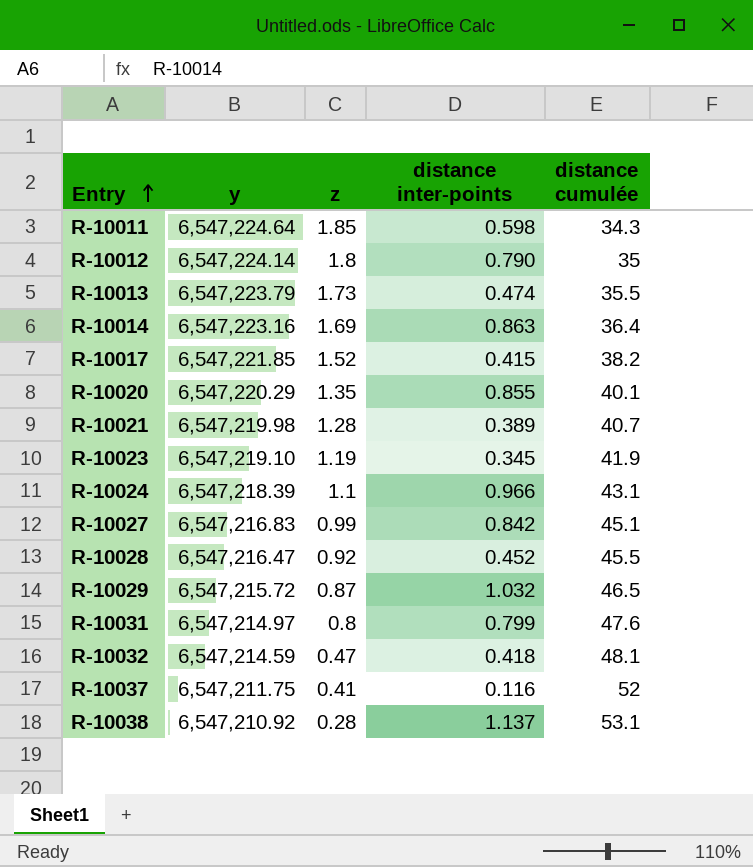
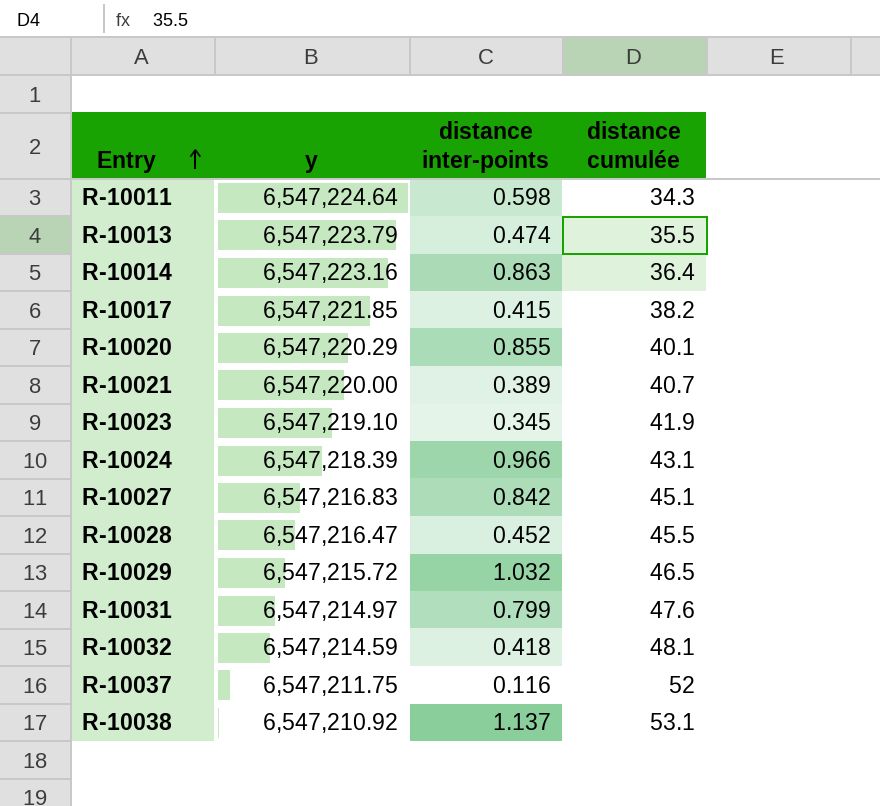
column z | position: 3 -> none
row R-10012: 6,547,224.14 | 1.8 | 0.790 | 35 -> none
R-10021 | y: 6,547,219.98 -> 6,547,220.00

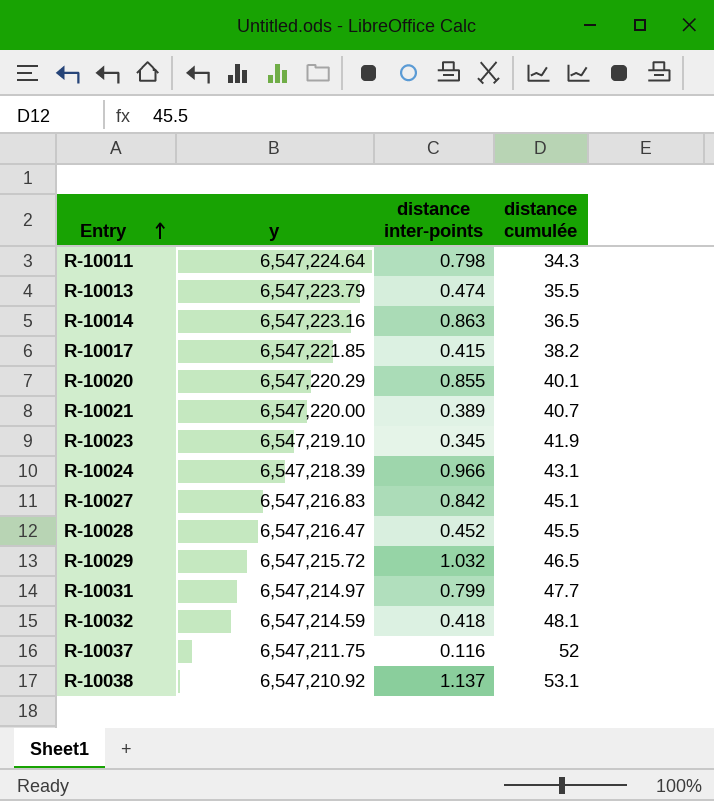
R-10011 | distance inter-points: 0.598 -> 0.798
R-10014 | distance cumulée: 36.4 -> 36.5
R-10031 | distance cumulée: 47.6 -> 47.7

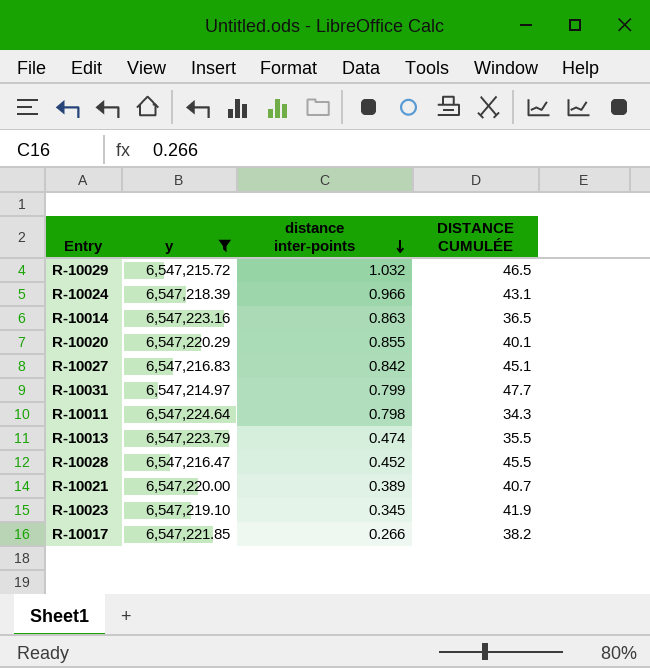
filter: none -> y >= 6,547,214.97
row order: Entry ascending -> distance inter-points descending
column name: distance cumulée -> DISTANCE CUMULÉE
R-10017 | distance inter-points: 0.415 -> 0.266

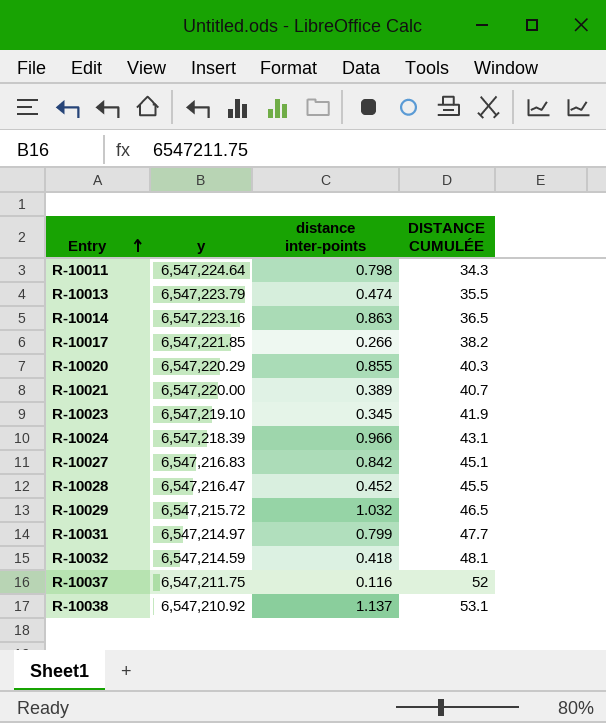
filter: y >= 6,547,214.97 -> none
row order: distance inter-points descending -> Entry ascending
R-10020 | DISTANCE CUMULÉE: 40.1 -> 40.3

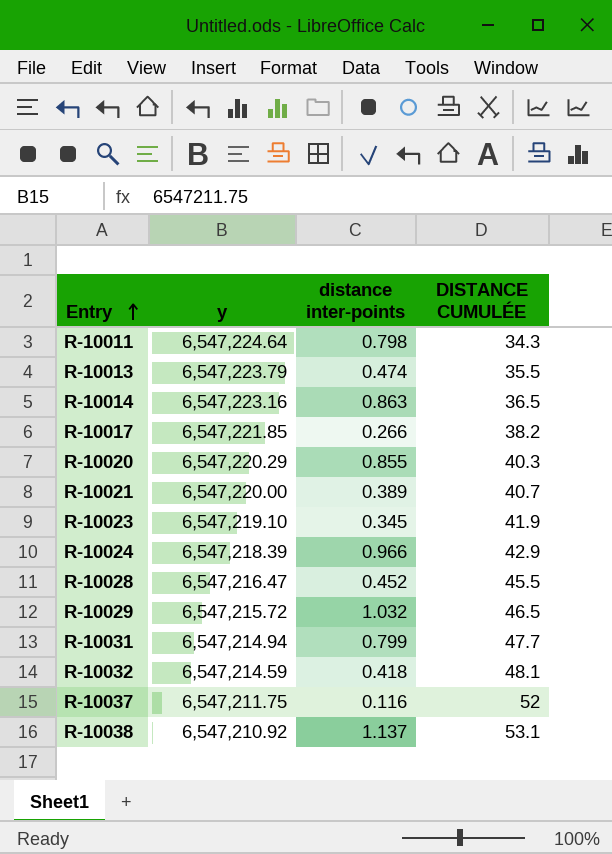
row R-10027: 6,547,216.83 | 0.842 | 45.1 -> none
R-10024 | DISTANCE CUMULÉE: 43.1 -> 42.9
R-10031 | y: 6,547,214.97 -> 6,547,214.94

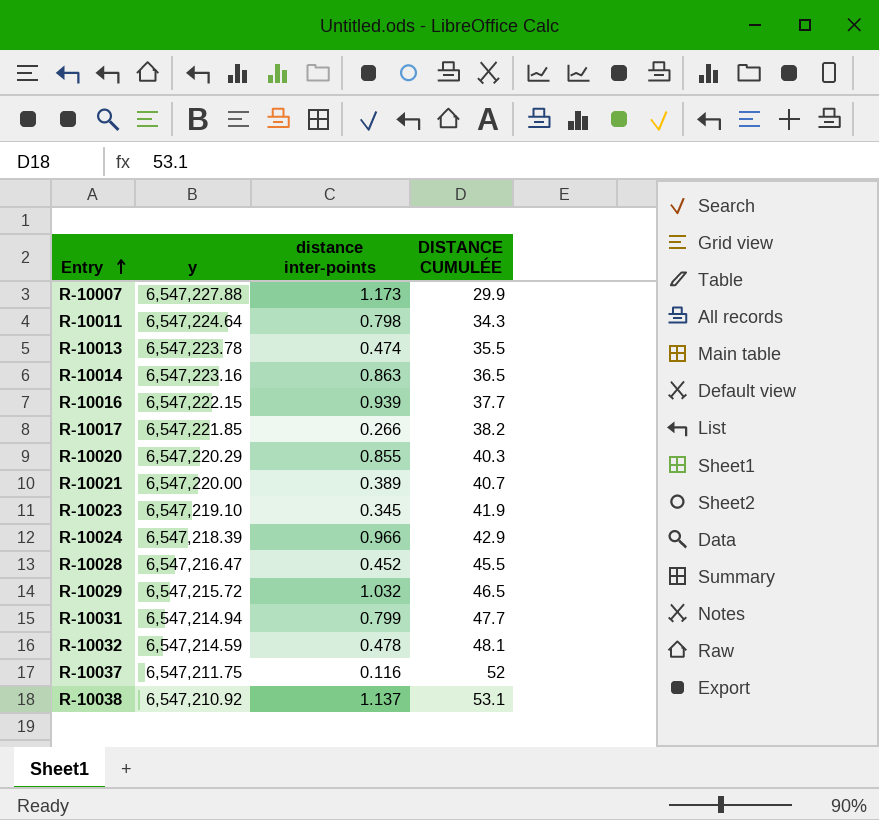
row R-10007: none -> 6,547,227.88 | 1.173 | 29.9
R-10013 | y: 6,547,223.79 -> 6,547,223.78
row R-10016: none -> 6,547,222.15 | 0.939 | 37.7
R-10032 | distance inter-points: 0.418 -> 0.478

